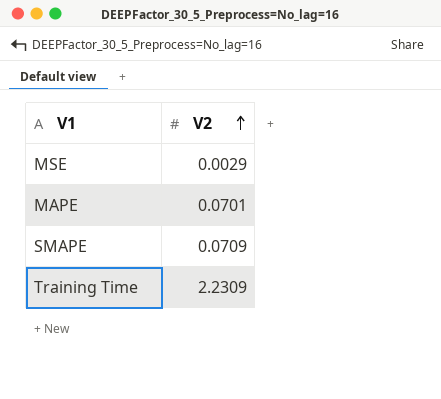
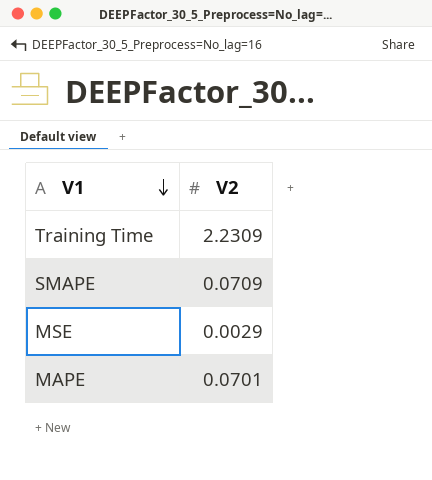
row order: V2 ascending -> V1 descending

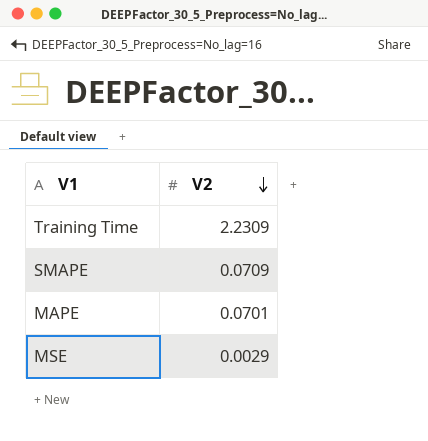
row order: V1 descending -> V2 descending

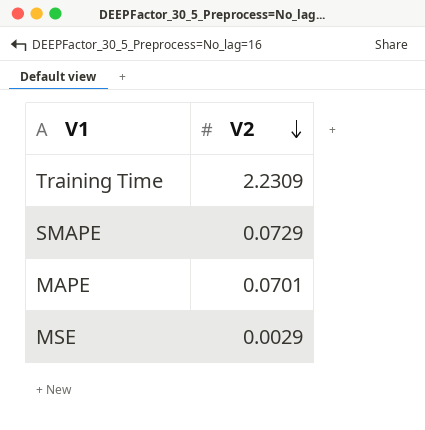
SMAPE | V2: 0.0709 -> 0.0729

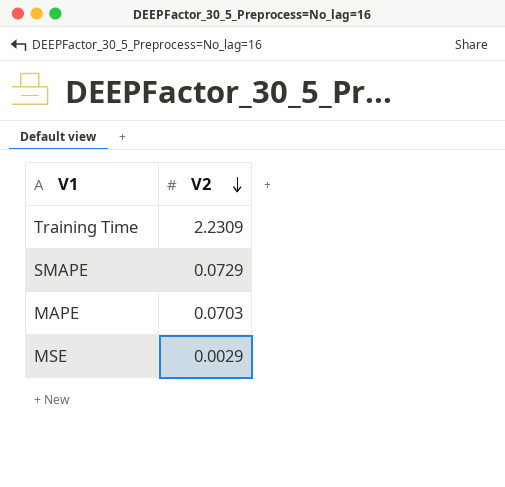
MAPE | V2: 0.0701 -> 0.0703

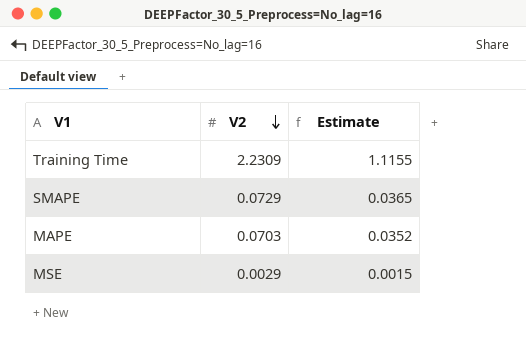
column Estimate | formula: none -> [V2] * 0.5

